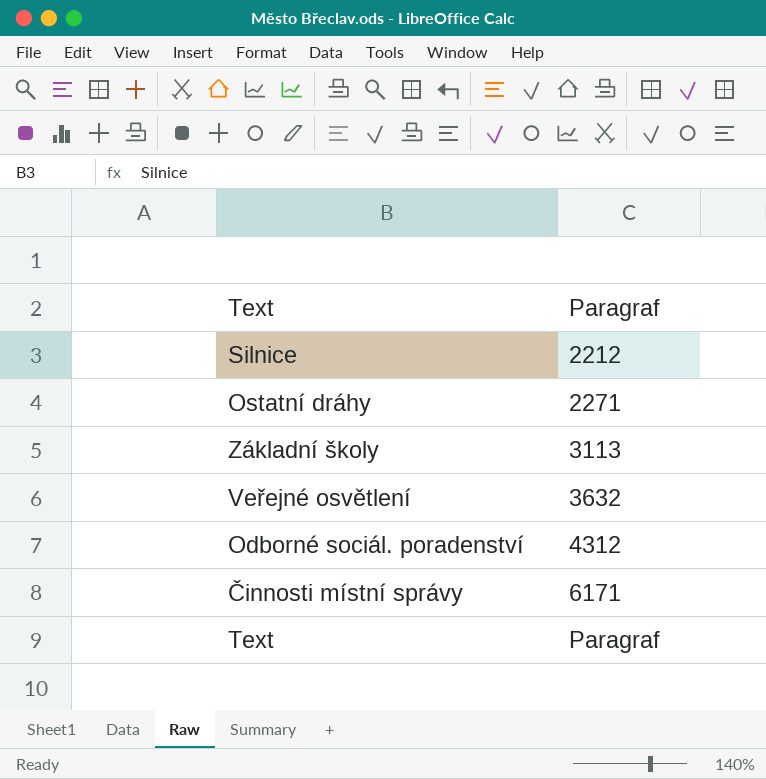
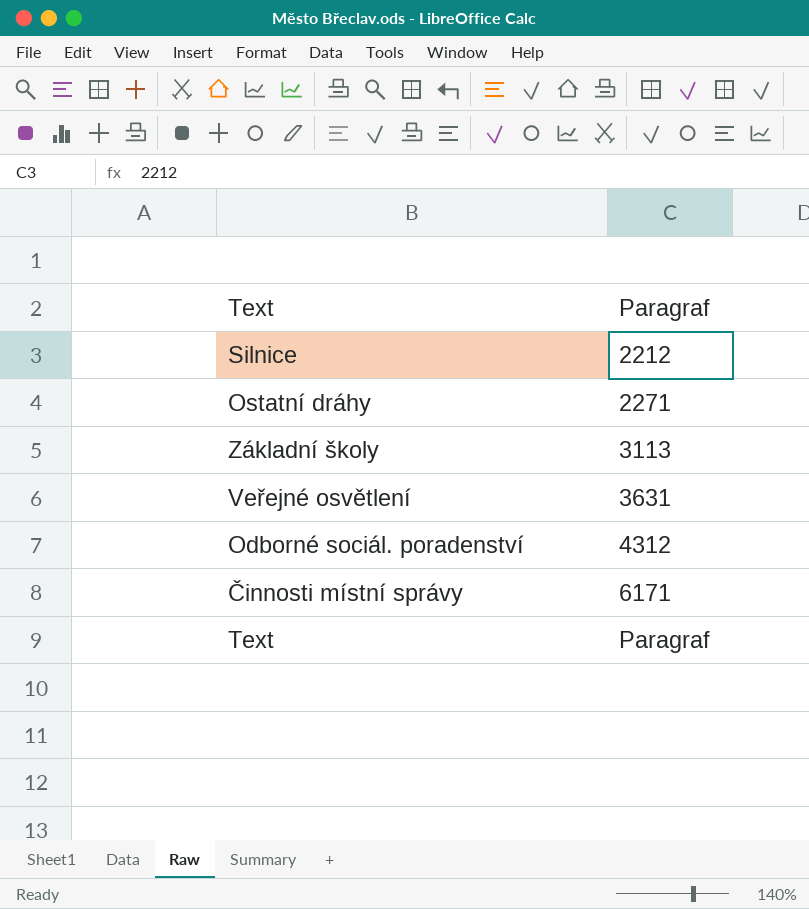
Veřejné osvětlení | Paragraf: 3632 -> 3631

